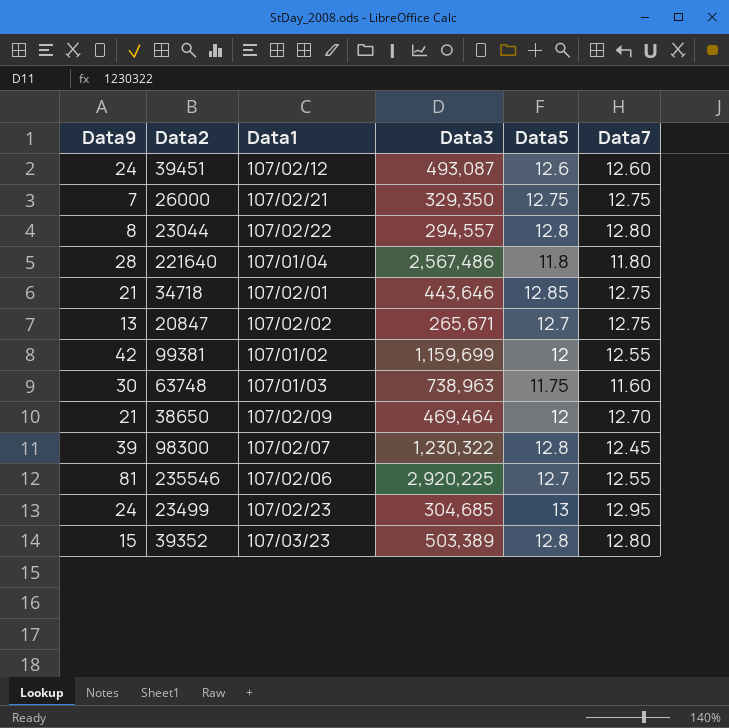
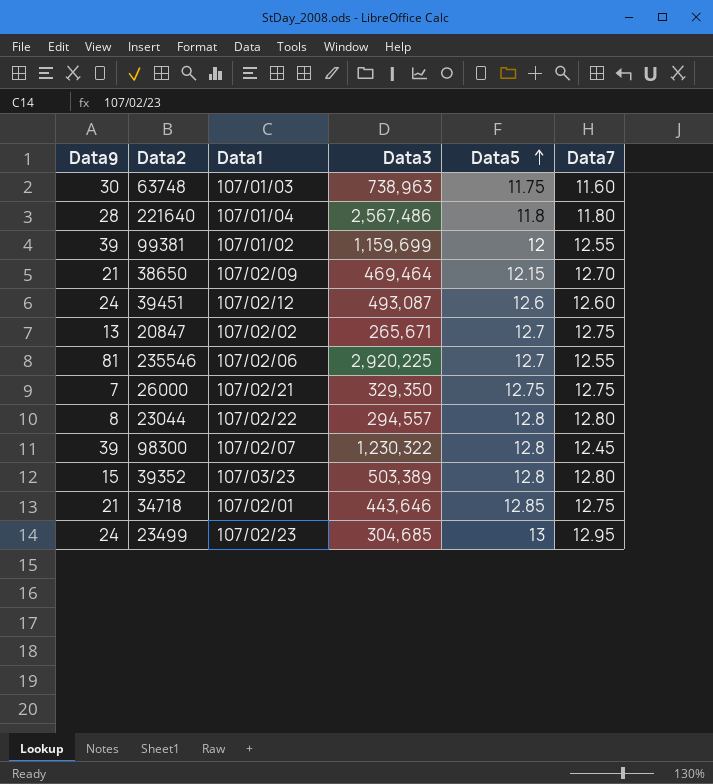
row order: none -> Data5 ascending
99381 | Data9: 42 -> 39
38650 | Data5: 12 -> 12.15

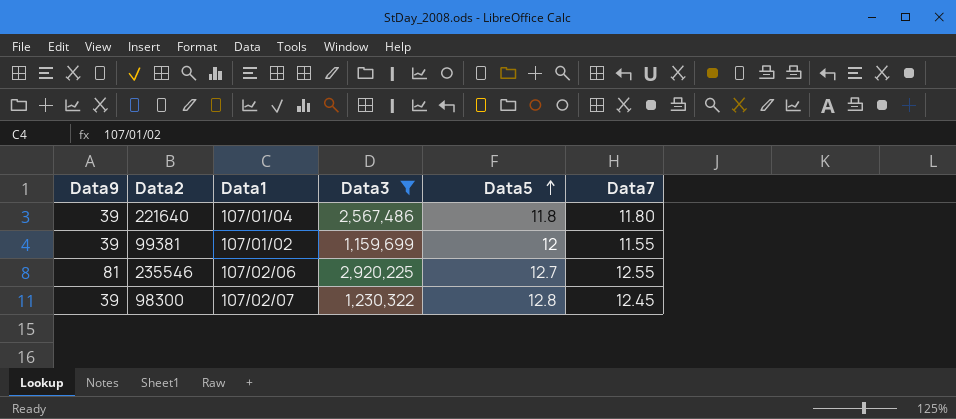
filter: none -> Data3 >= 1,159,699
221640 | Data9: 28 -> 39
99381 | Data7: 12.55 -> 11.55

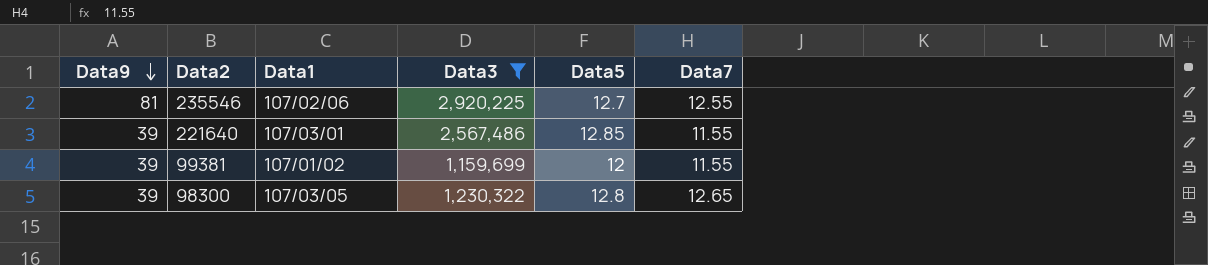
row order: Data5 ascending -> Data9 descending
221640 | Data1: 107/01/04 -> 107/03/01
221640 | Data5: 11.8 -> 12.85
221640 | Data7: 11.80 -> 11.55
98300 | Data1: 107/02/07 -> 107/03/05
98300 | Data7: 12.45 -> 12.65

